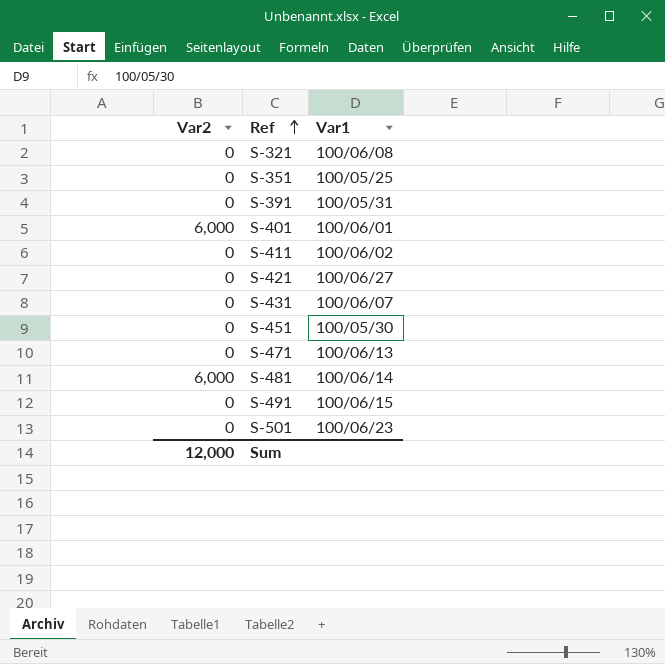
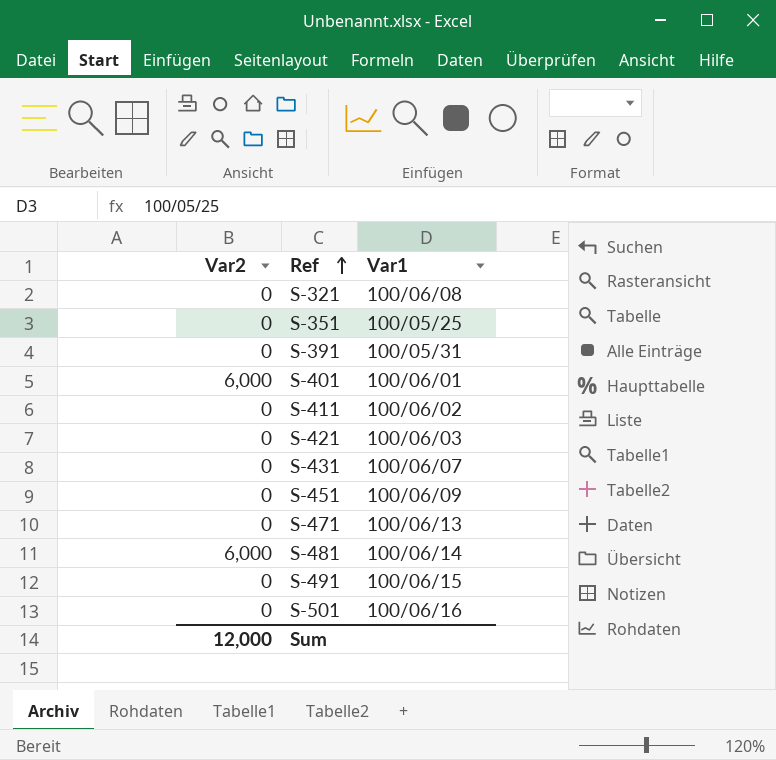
S-421 | Var1: 100/06/27 -> 100/06/03
S-451 | Var1: 100/05/30 -> 100/06/09
S-501 | Var1: 100/06/23 -> 100/06/16

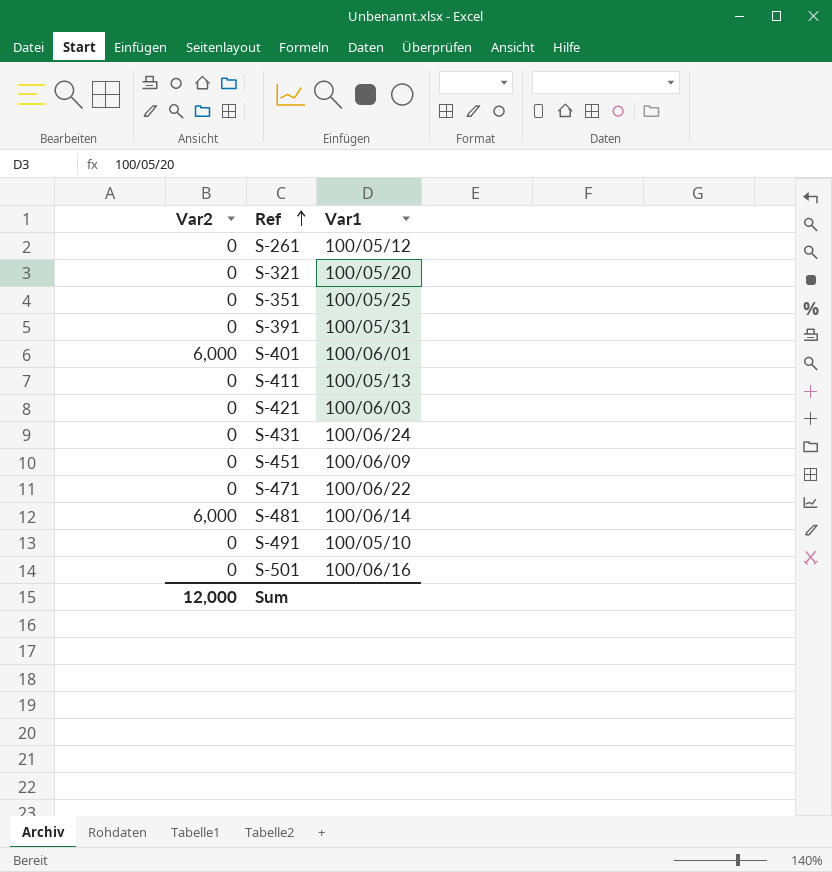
row S-261: none -> 0 | 100/05/12
S-321 | Var1: 100/06/08 -> 100/05/20
S-411 | Var1: 100/06/02 -> 100/05/13
S-431 | Var1: 100/06/07 -> 100/06/24
S-471 | Var1: 100/06/13 -> 100/06/22
S-491 | Var1: 100/06/15 -> 100/05/10

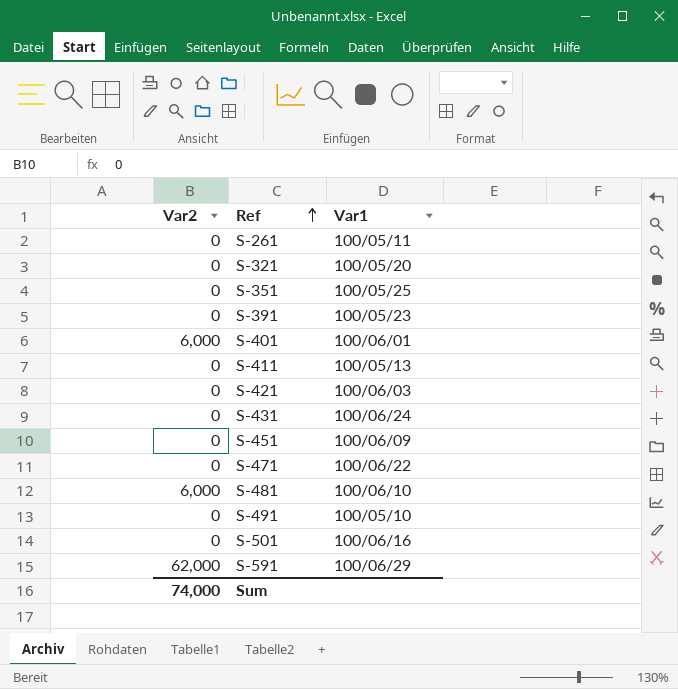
S-261 | Var1: 100/05/12 -> 100/05/11
S-391 | Var1: 100/05/31 -> 100/05/23
S-481 | Var1: 100/06/14 -> 100/06/10
row S-591: none -> 62,000 | 100/06/29
Sum | Var2: 12,000 -> 74,000

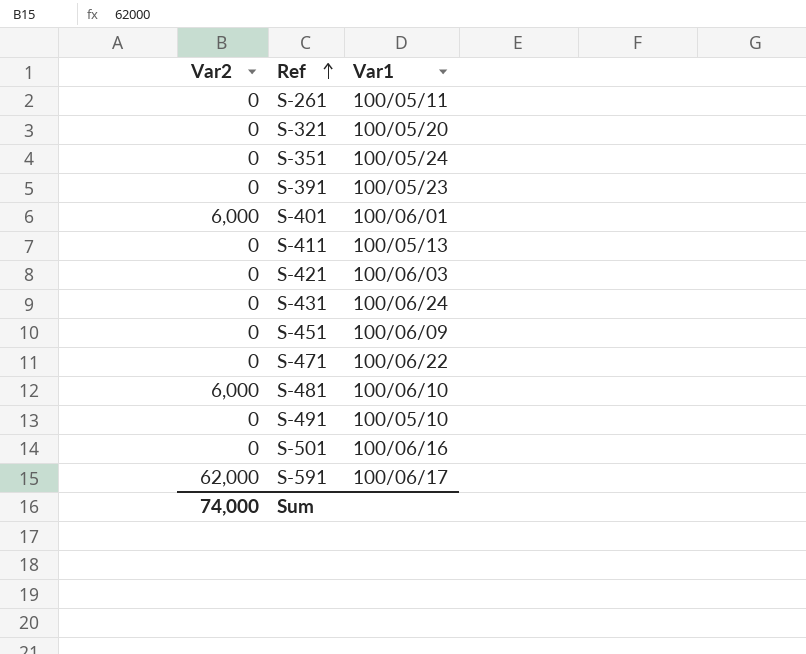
S-351 | Var1: 100/05/25 -> 100/05/24
S-591 | Var1: 100/06/29 -> 100/06/17

